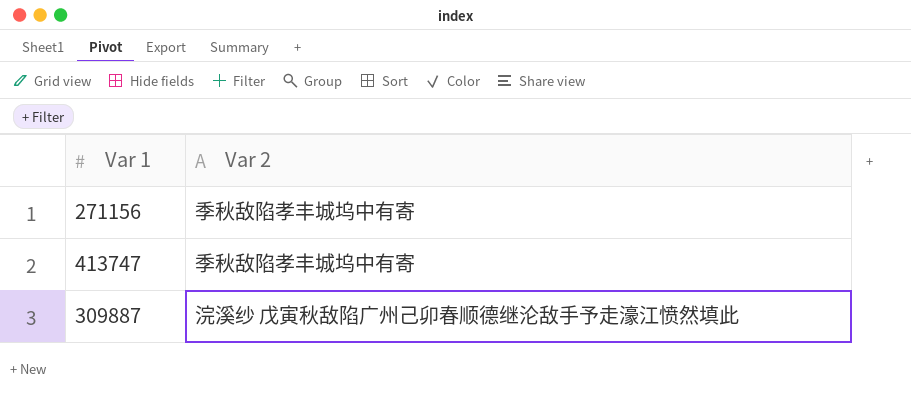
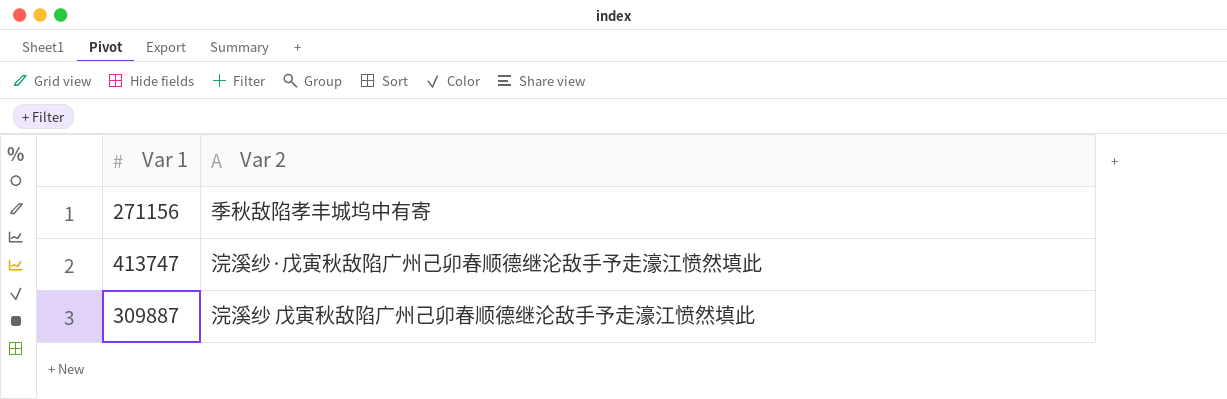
413747 | Var 2: 季秋敌陷孝丰城坞中有寄 -> 浣溪纱·戊寅秋敌陷广州己卯春顺德继沦敌手予走濠江愤然填此

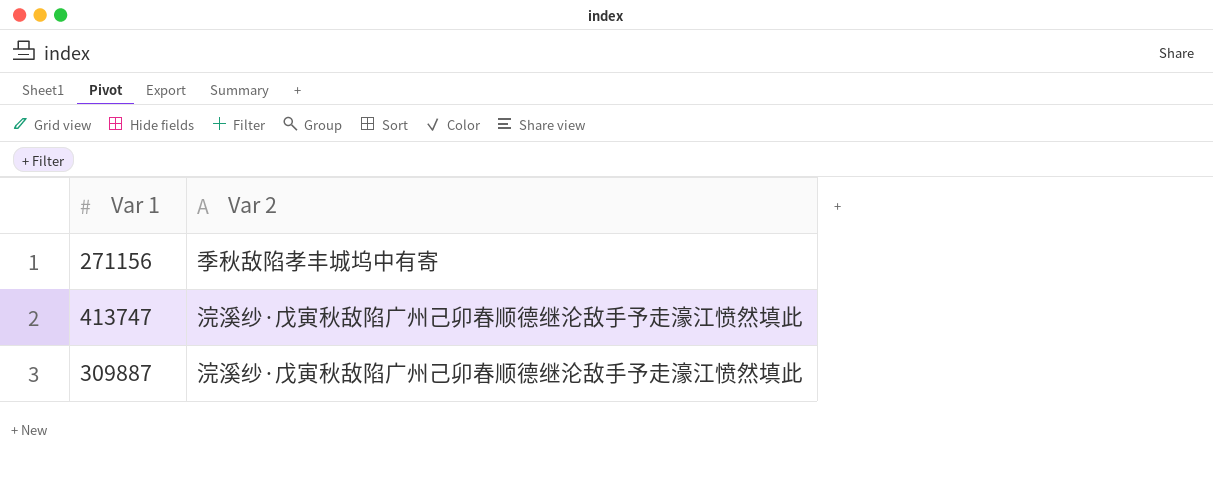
309887 | Var 2: 浣溪纱 戊寅秋敌陷广州己卯春顺德继沦敌手予走濠江愤然填此 -> 浣溪纱·戊寅秋敌陷广州己卯春顺德继沦敌手予走濠江愤然填此

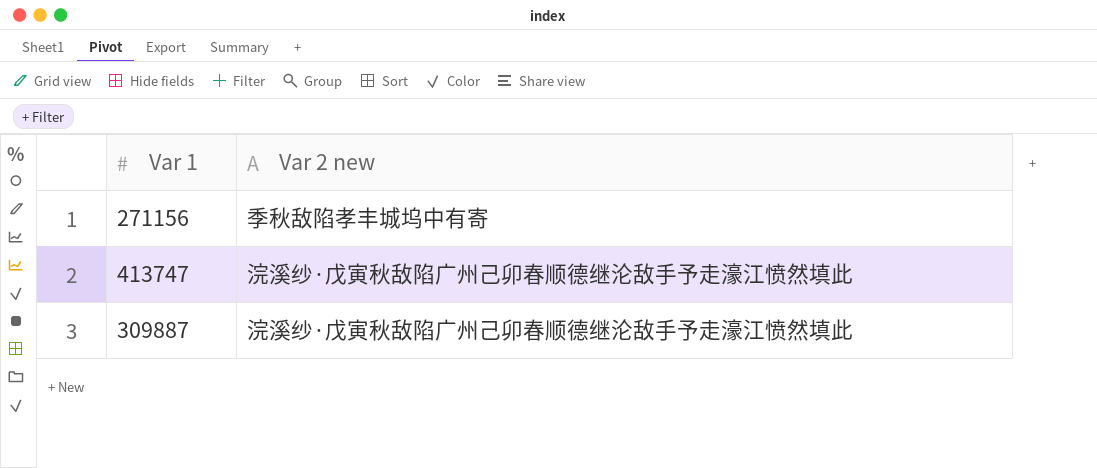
column name: Var 2 -> Var 2 new

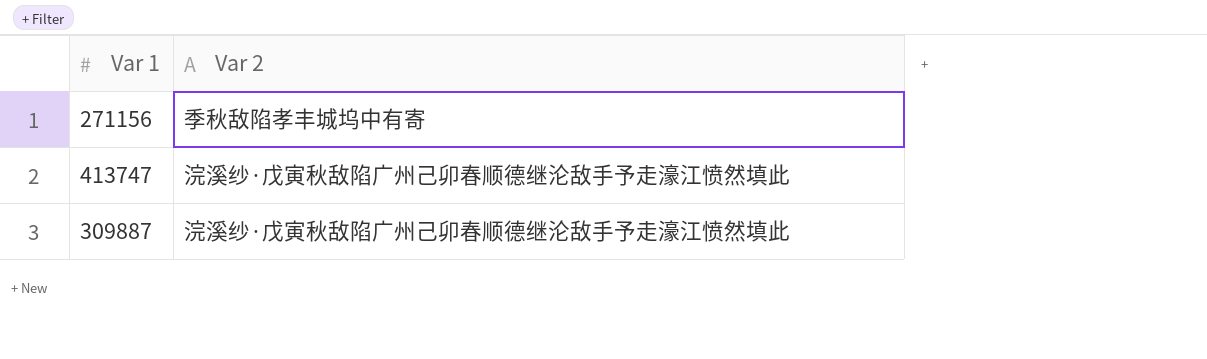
column name: Var 2 new -> Var 2

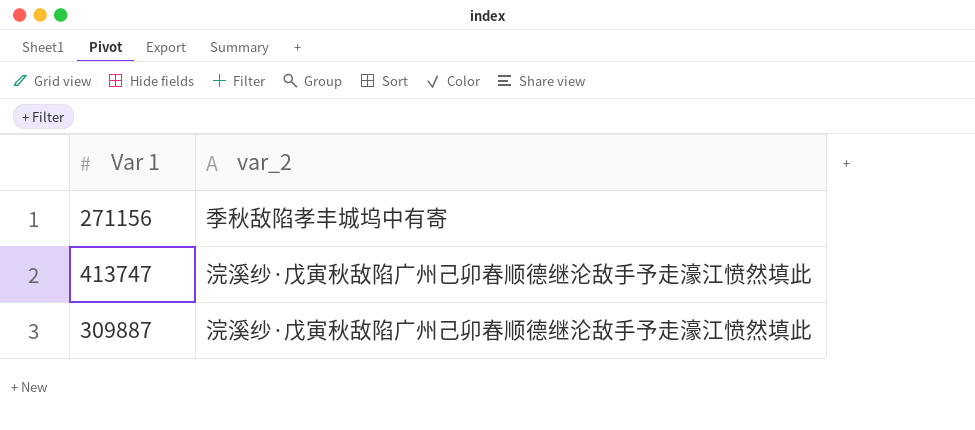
column name: Var 2 -> var_2

